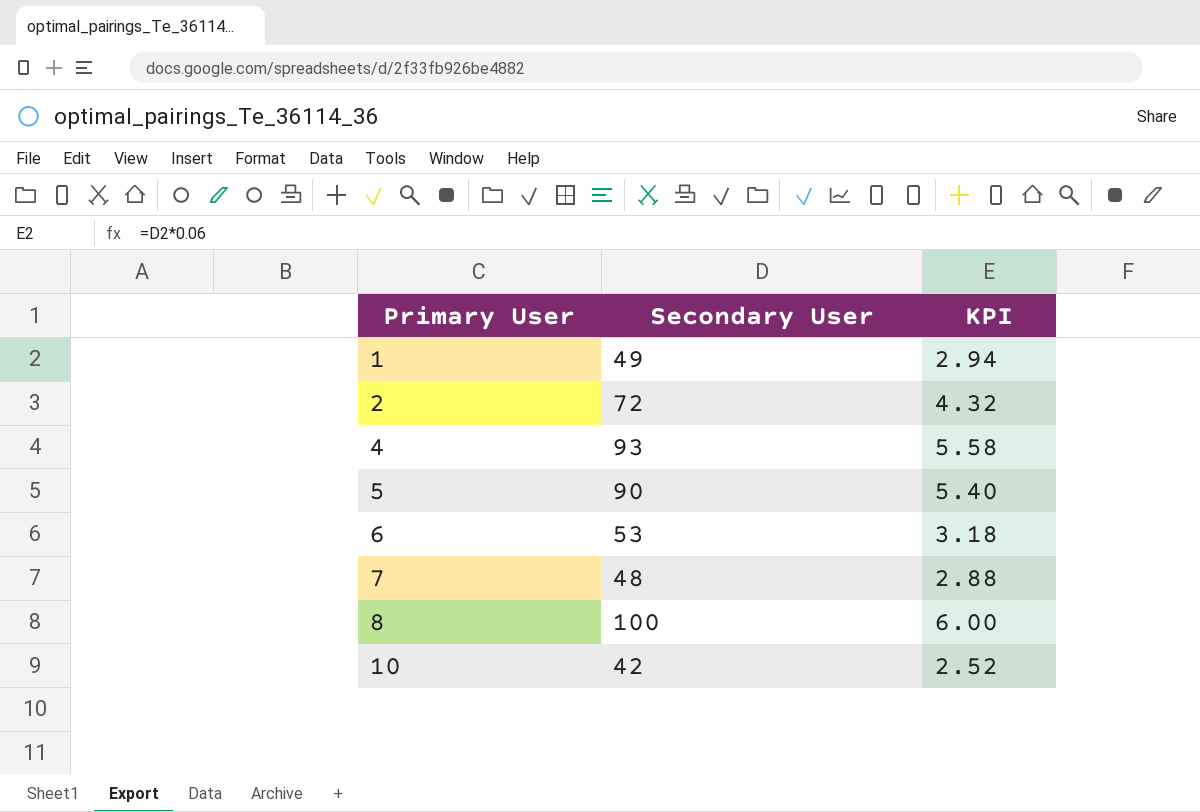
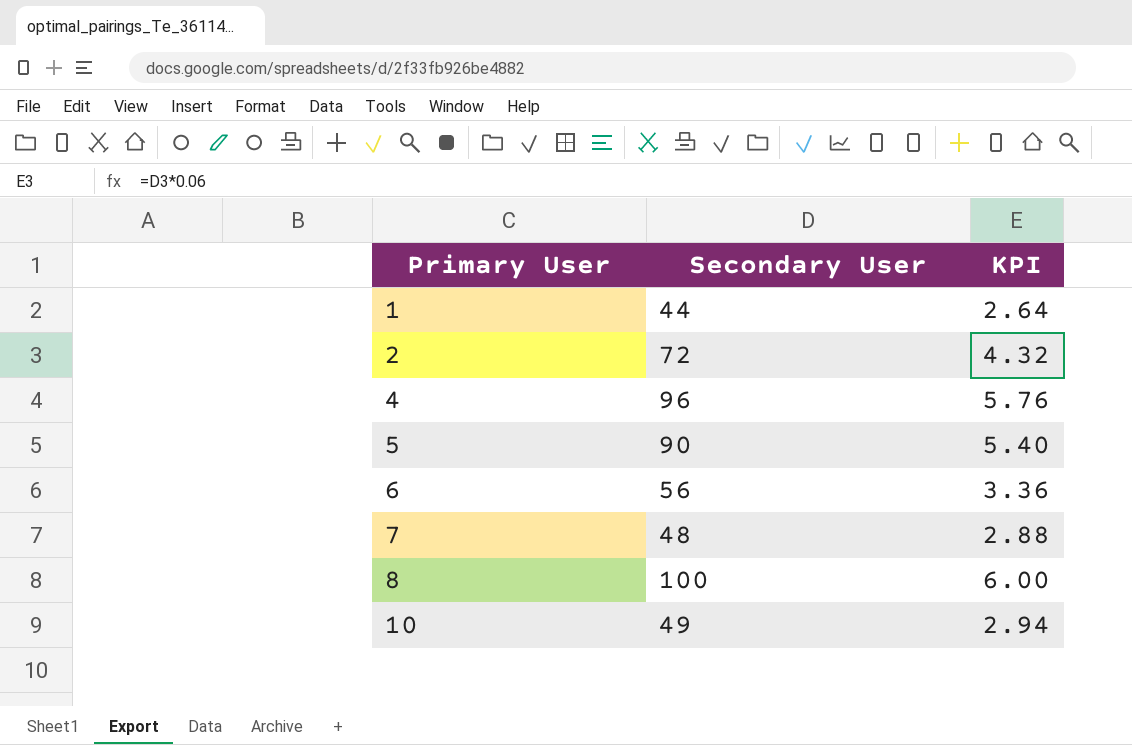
1 | Secondary User: 49 -> 44
1 | KPI: 2.94 -> 2.64
4 | Secondary User: 93 -> 96
4 | KPI: 5.58 -> 5.76
6 | Secondary User: 53 -> 56
6 | KPI: 3.18 -> 3.36
10 | Secondary User: 42 -> 49
10 | KPI: 2.52 -> 2.94

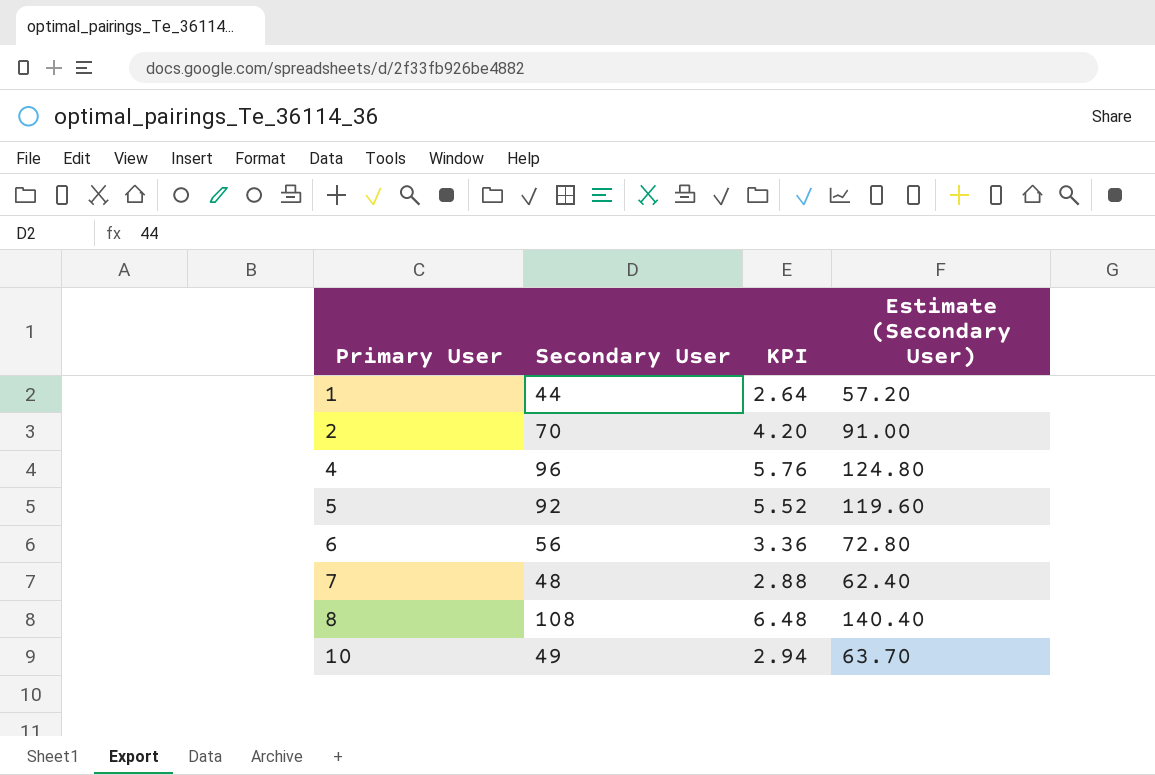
column Estimate (Secondary User) | formula: none -> [Secondary User] * 1.3
2 | Secondary User: 72 -> 70
2 | KPI: 4.32 -> 4.20
5 | Secondary User: 90 -> 92
5 | KPI: 5.40 -> 5.52
8 | Secondary User: 100 -> 108
8 | KPI: 6.00 -> 6.48

